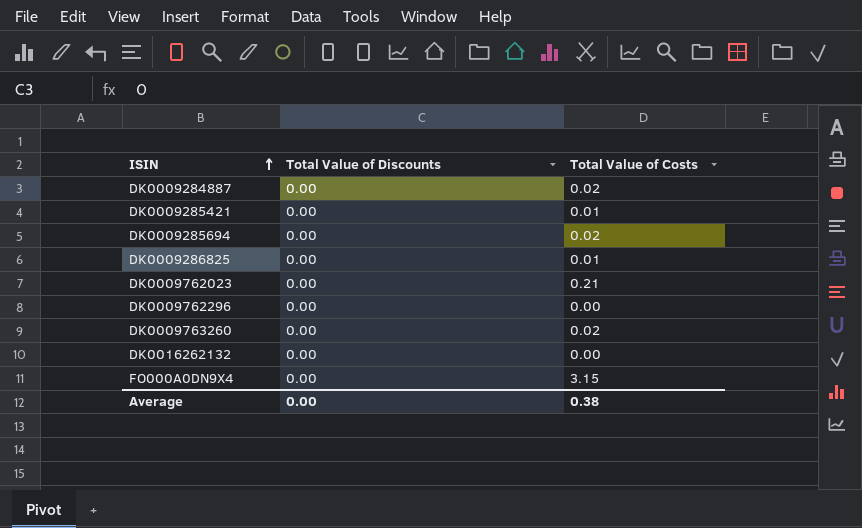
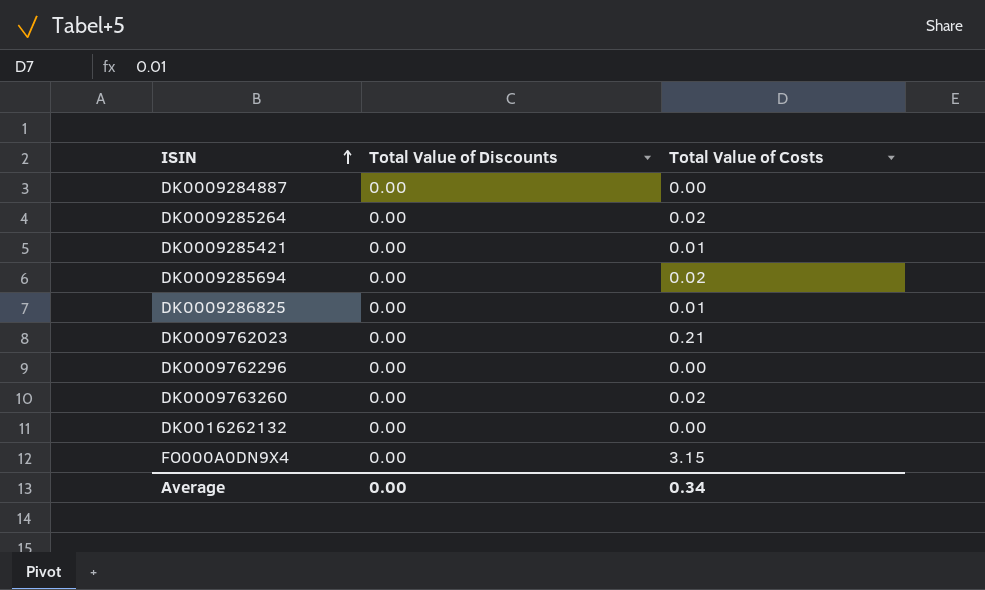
DK0009284887 | Total Value of Costs: 0.02 -> 0.00
row DK0009285264: none -> 0.00 | 0.02
Average | Total Value of Costs: 0.38 -> 0.34

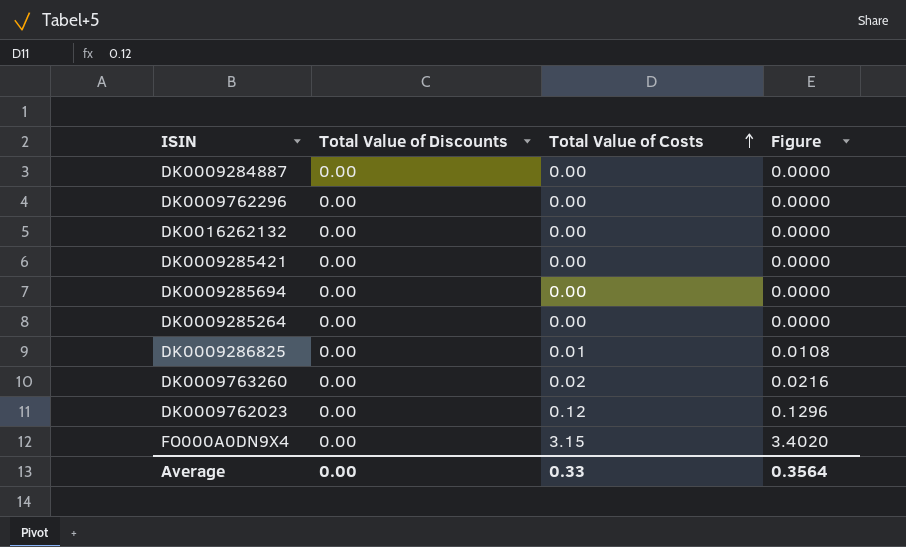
row order: ISIN ascending -> Total Value of Costs ascending
column Figure | formula: none -> [Total Value of Costs] * 1.08
DK0009285421 | Total Value of Costs: 0.01 -> 0.00
DK0009285694 | Total Value of Costs: 0.02 -> 0.00
DK0009285264 | Total Value of Costs: 0.02 -> 0.00
DK0009762023 | Total Value of Costs: 0.21 -> 0.12
Average | Total Value of Costs: 0.34 -> 0.33

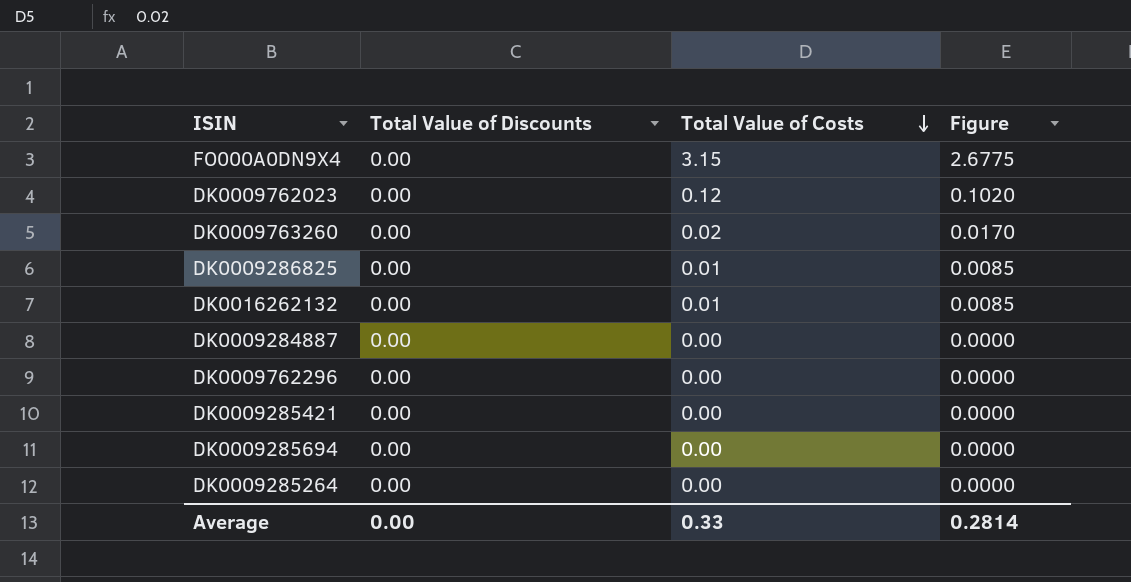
row order: Total Value of Costs ascending -> Total Value of Costs descending
column Figure | formula: [Total Value of Costs] * 1.08 -> [Total Value of Costs] * 0.85
DK0016262132 | Total Value of Costs: 0.00 -> 0.01
Average | Figure: 0.3564 -> 0.2814

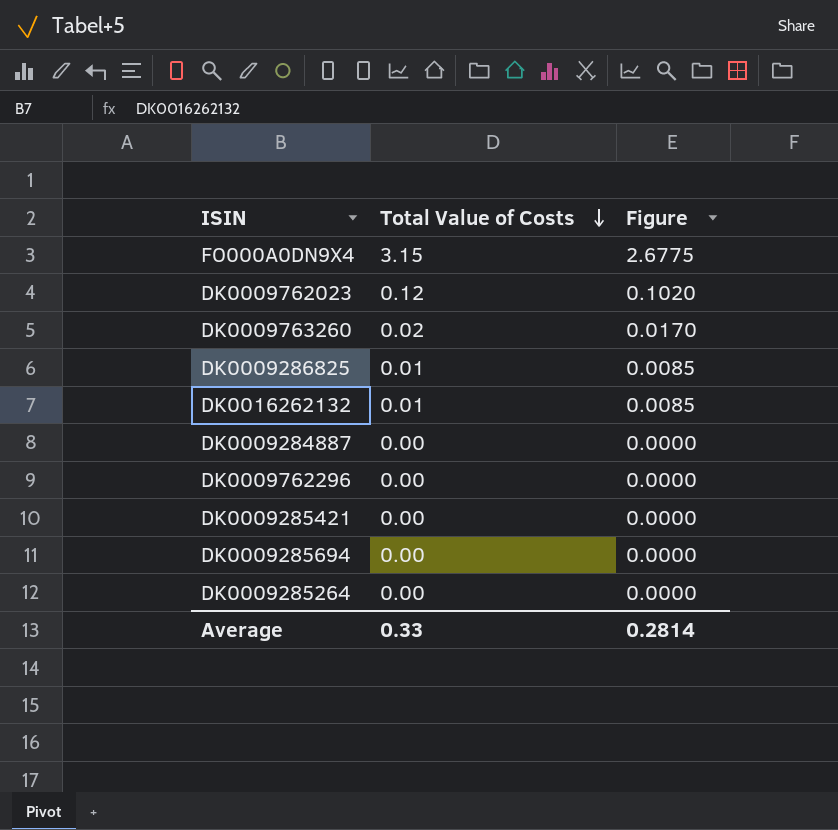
column Total Value of Discounts | position: 2 -> none

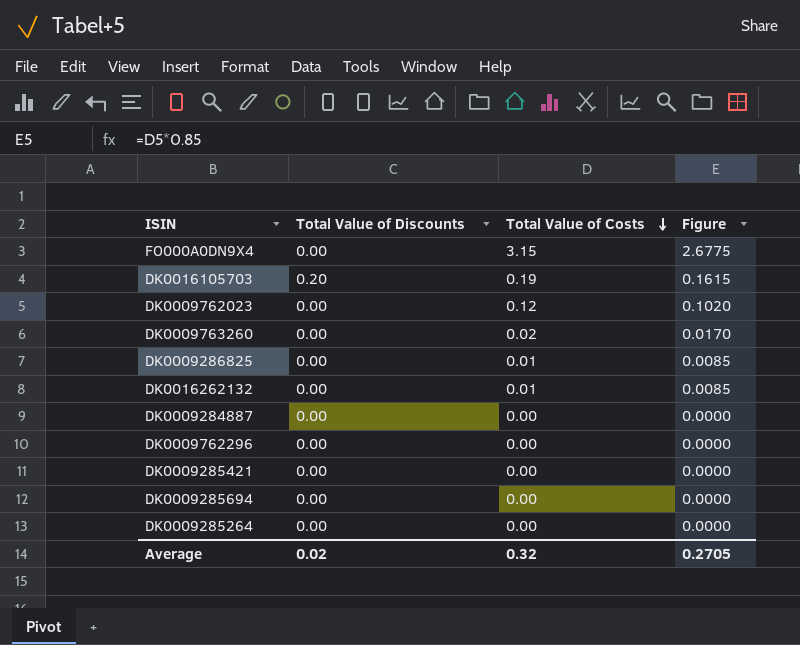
column Total Value of Discounts | position: none -> 2
row DK0016105703: none -> 0.20 | 0.19 | 0.1615
Average | Total Value of Costs: 0.33 -> 0.32
Average | Figure: 0.2814 -> 0.2705

